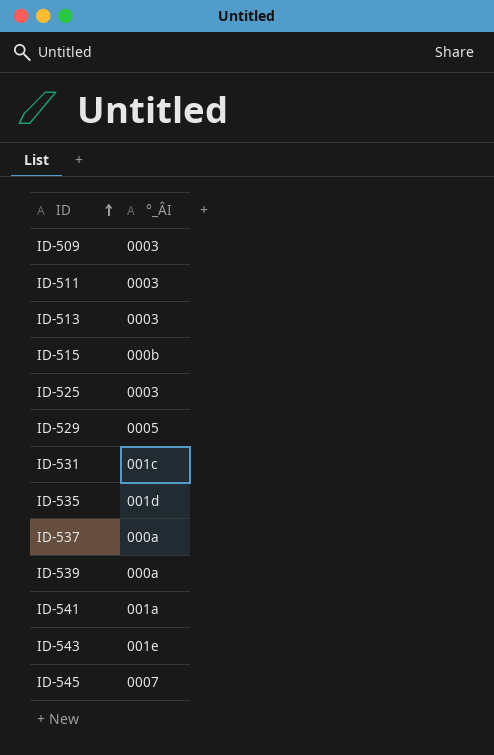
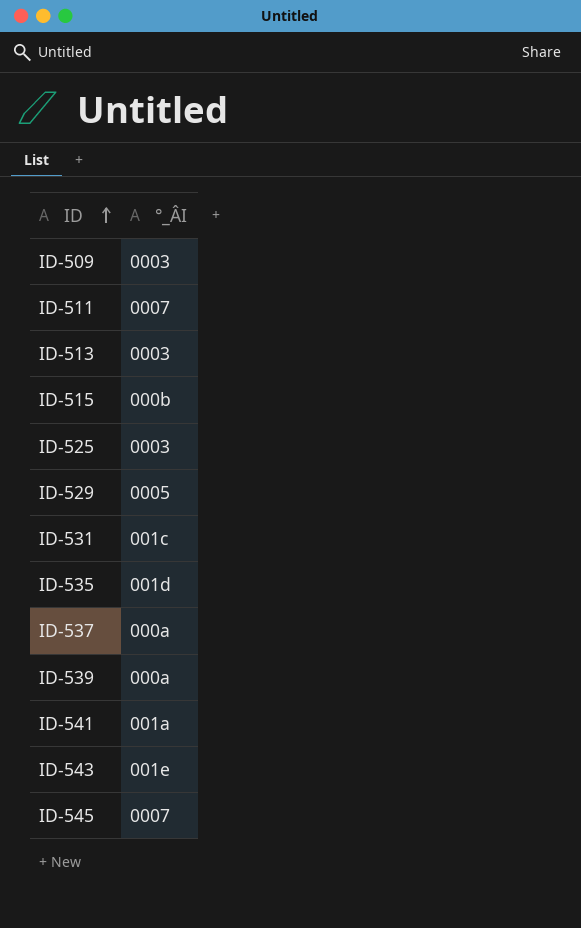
ID-511 | °_ÂI: 0003 -> 0007

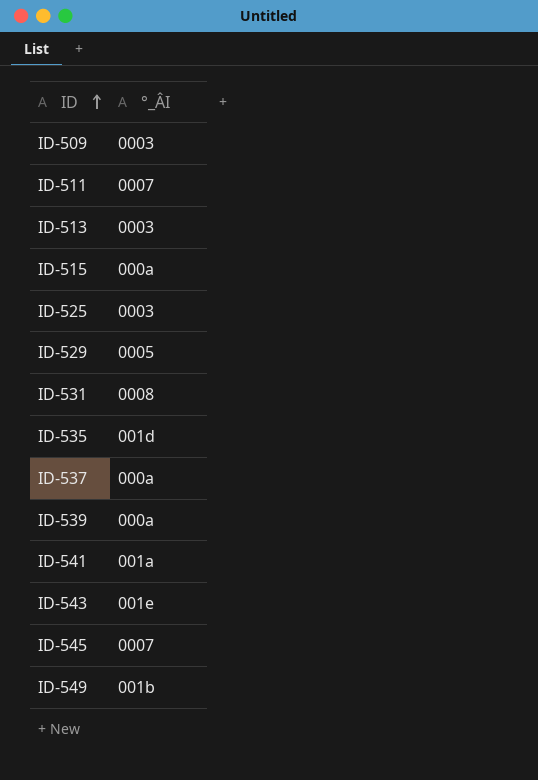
ID-515 | °_ÂI: 000b -> 000a
ID-531 | °_ÂI: 001c -> 0008
row ID-549: none -> 001b

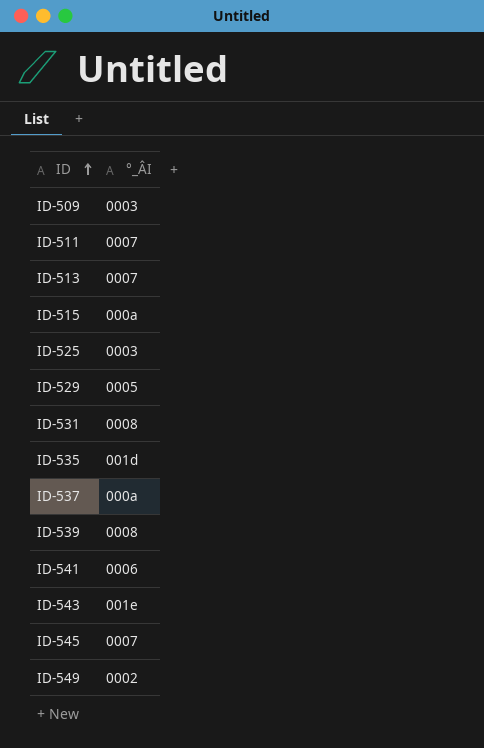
ID-513 | °_ÂI: 0003 -> 0007
ID-539 | °_ÂI: 000a -> 0008
ID-541 | °_ÂI: 001a -> 0006
ID-549 | °_ÂI: 001b -> 0002

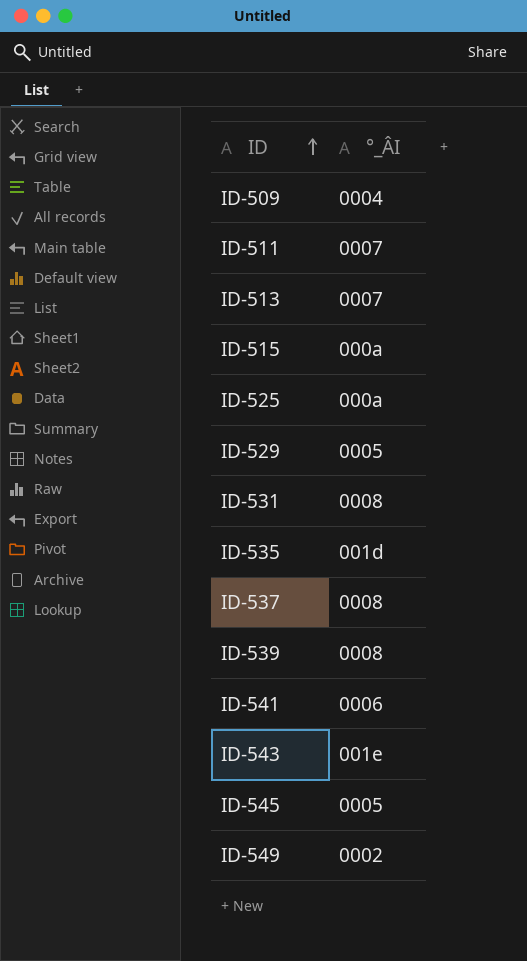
ID-509 | °_ÂI: 0003 -> 0004
ID-525 | °_ÂI: 0003 -> 000a
ID-537 | °_ÂI: 000a -> 0008
ID-545 | °_ÂI: 0007 -> 0005

